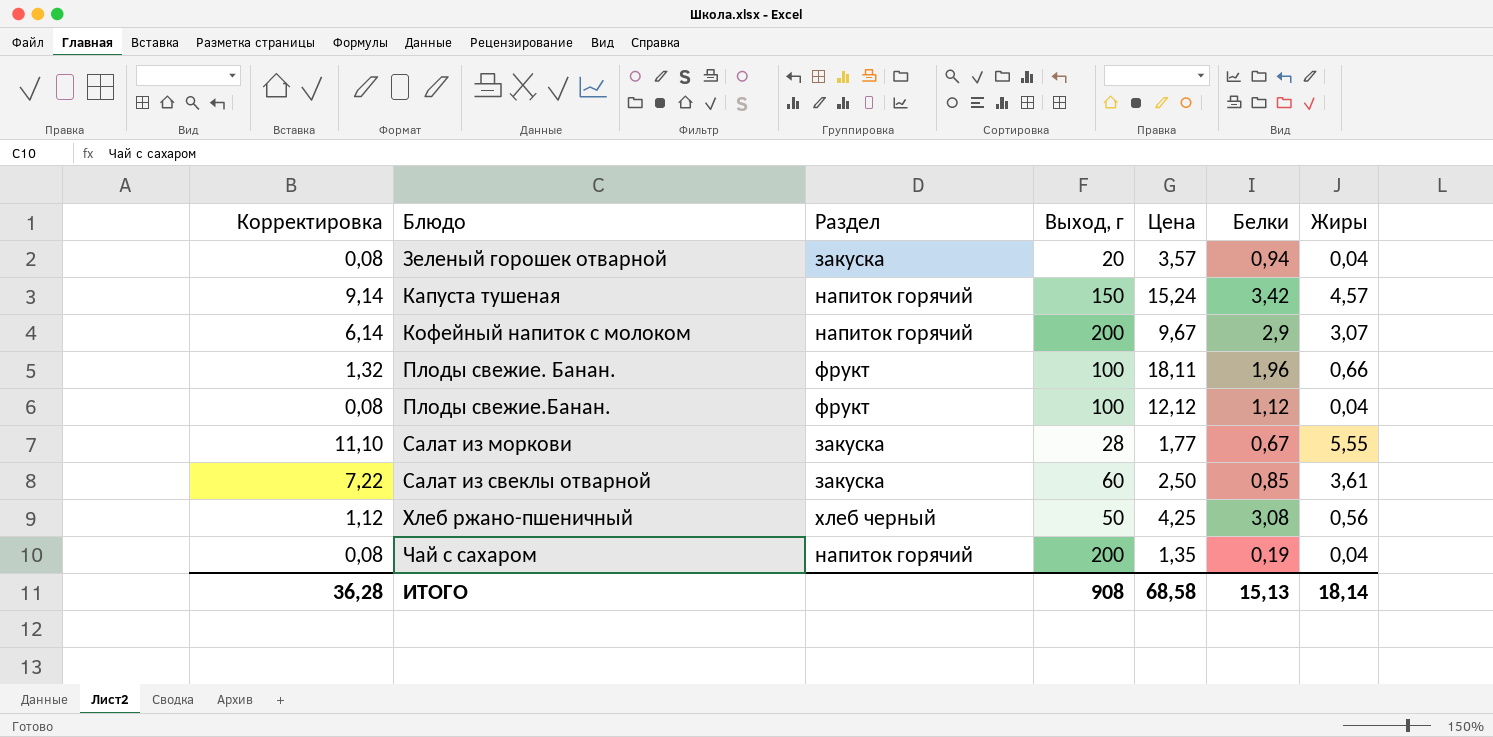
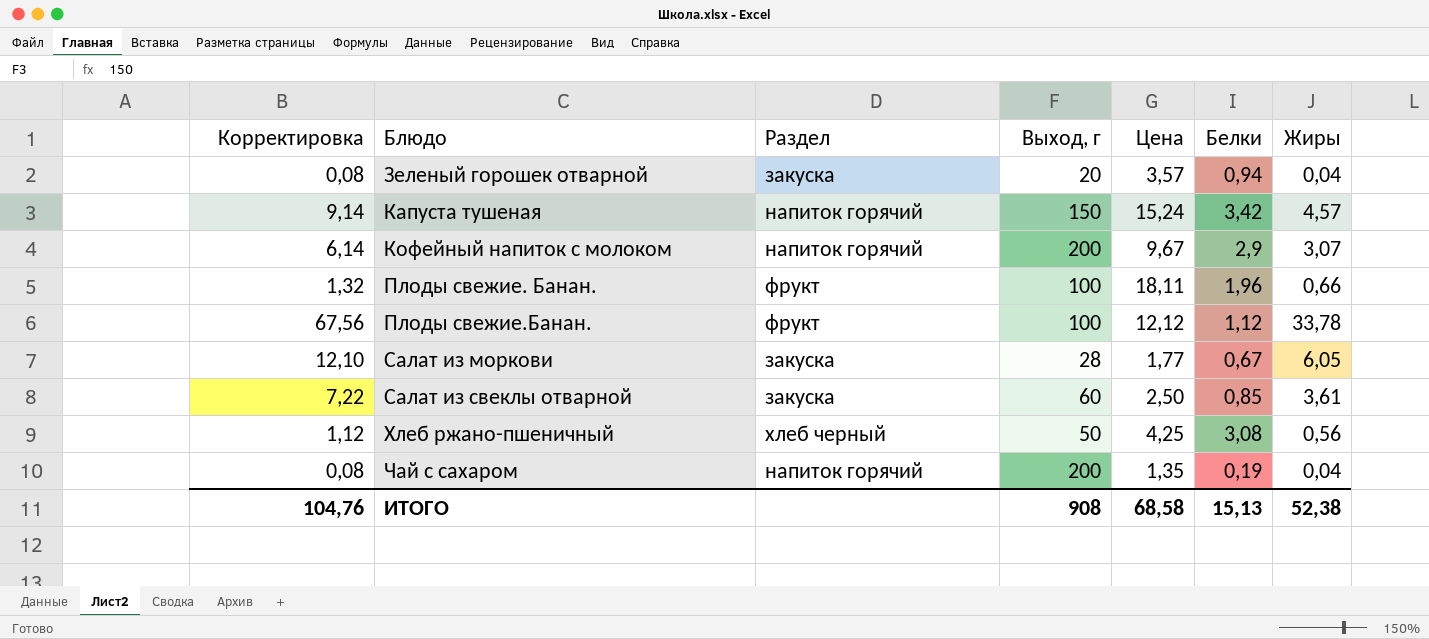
Плоды свежие.Банан. | Корректировка: 0,08 -> 67,56
Плоды свежие.Банан. | Жиры: 0,04 -> 33,78
Салат из моркови | Корректировка: 11,10 -> 12,10
Салат из моркови | Жиры: 5,55 -> 6,05
ИТОГО | Корректировка: 36,28 -> 104,76
ИТОГО | Жиры: 18,14 -> 52,38

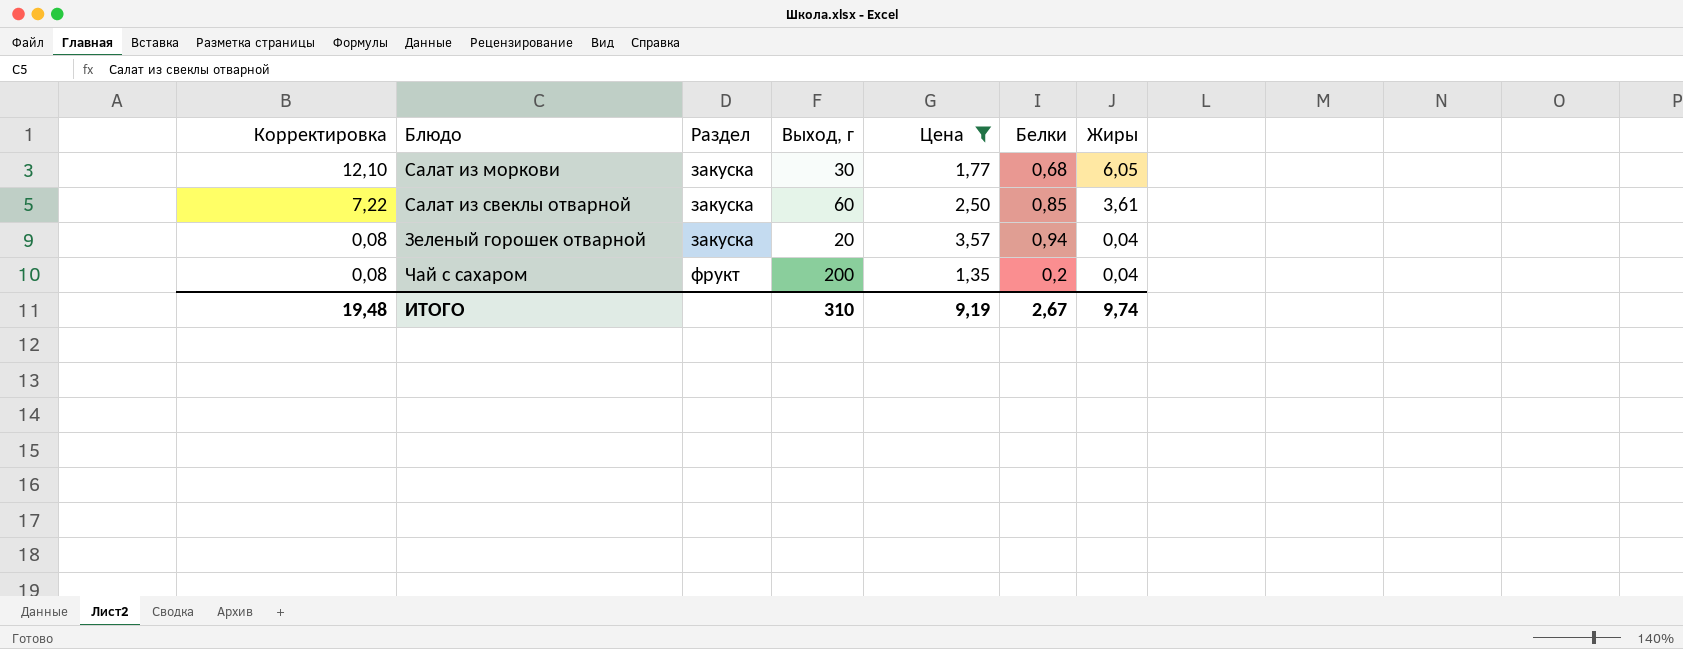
filter: none -> Цена <= 3,57
row order: Блюдо ascending -> Корректировка descending
Салат из моркови | Выход, г: 28 -> 30
Салат из моркови | Белки: 0,67 -> 0,68
Чай с сахаром | Раздел: напиток горячий -> фрукт
Чай с сахаром | Белки: 0,19 -> 0,2
ИТОГО | Корректировка: 104,76 -> 19,48
ИТОГО | Выход, г: 908 -> 310
ИТОГО | Цена: 68,58 -> 9,19
ИТОГО | Белки: 15,13 -> 2,67
ИТОГО | Жиры: 52,38 -> 9,74

